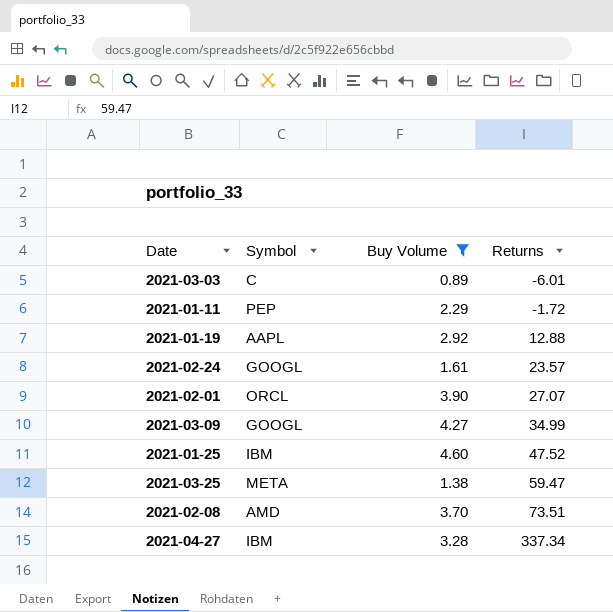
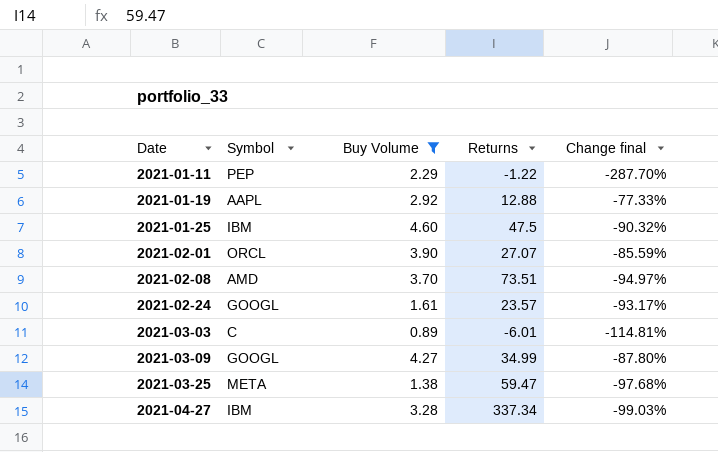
row order: Returns ascending -> Date ascending
column Change final | formula: none -> ([Buy Volume] - [Returns]) / [Returns]
2021-01-11 | Returns: -1.72 -> -1.22
2021-01-25 | Returns: 47.52 -> 47.5

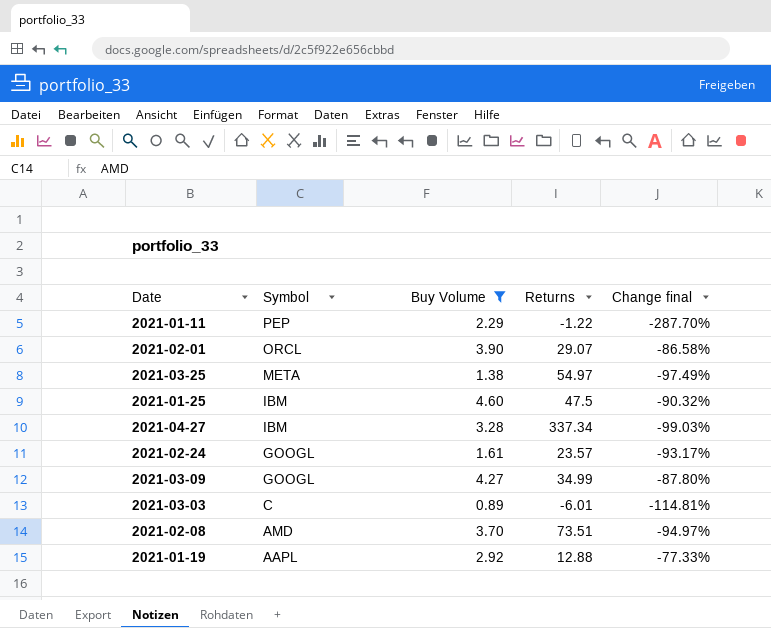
row order: Date ascending -> Symbol descending
2021-02-01 | Returns: 27.07 -> 29.07
2021-02-01 | Change final: -85.59% -> -86.58%
2021-03-25 | Returns: 59.47 -> 54.97
2021-03-25 | Change final: -97.68% -> -97.49%

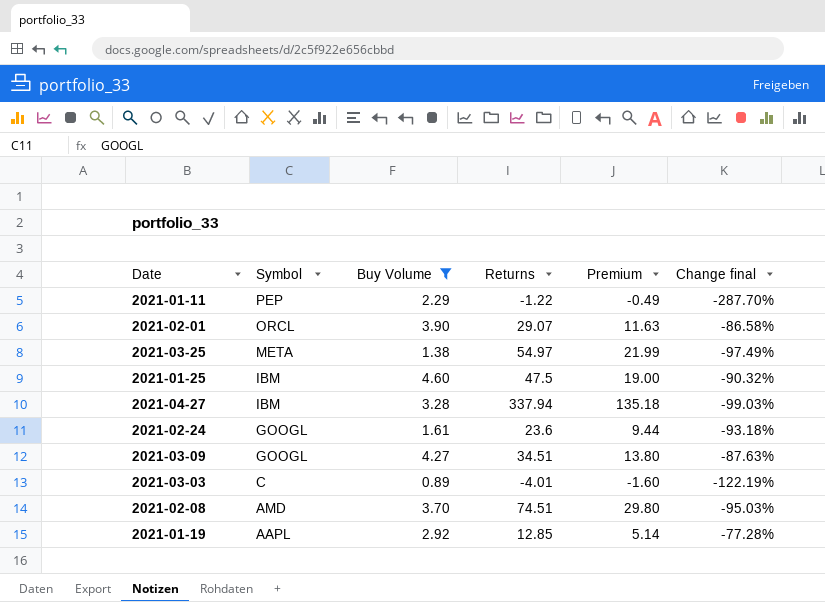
column Premium | formula: none -> [Returns] * 0.4
2021-04-27 | Returns: 337.34 -> 337.94
2021-02-24 | Returns: 23.57 -> 23.6
2021-02-24 | Change final: -93.17% -> -93.18%
2021-03-09 | Returns: 34.99 -> 34.51
2021-03-09 | Change final: -87.80% -> -87.63%
2021-03-03 | Returns: -6.01 -> -4.01
2021-03-03 | Change final: -114.81% -> -122.19%
2021-02-08 | Returns: 73.51 -> 74.51
2021-02-08 | Change final: -94.97% -> -95.03%
2021-01-19 | Returns: 12.88 -> 12.85
2021-01-19 | Change final: -77.33% -> -77.28%

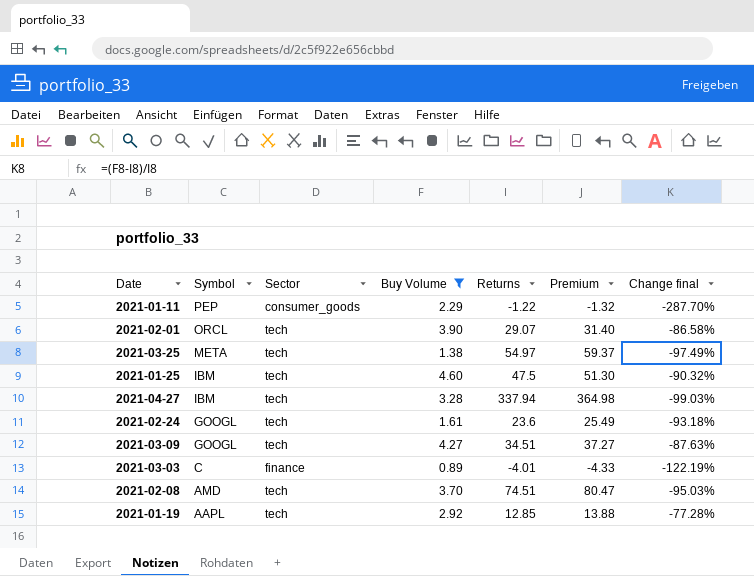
column Sector | position: none -> 3
column Premium | formula: [Returns] * 0.4 -> [Returns] * 1.08

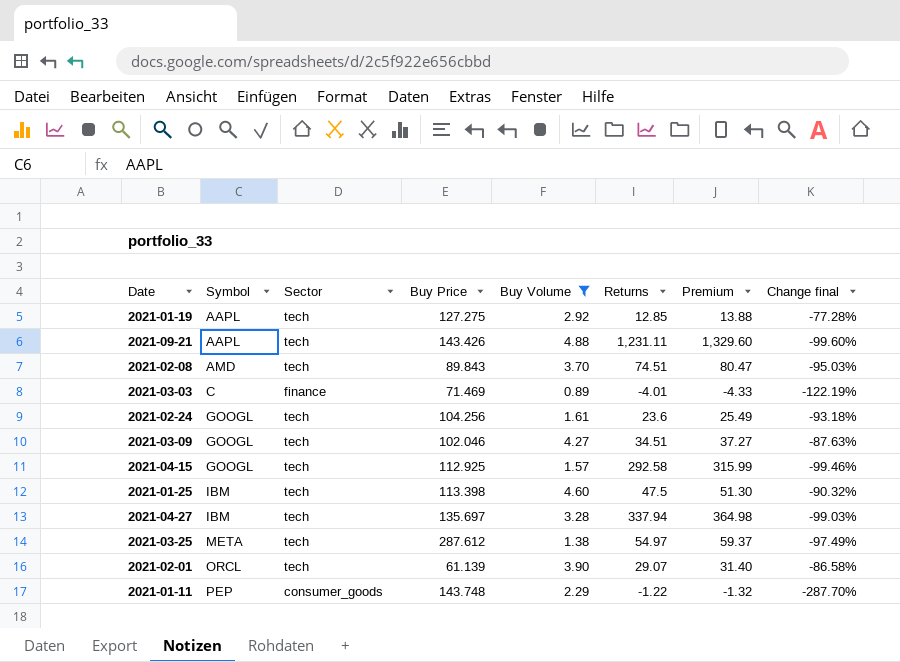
row order: Symbol descending -> Symbol ascending
column Buy Price | position: none -> 4
row 2021-09-21: none -> AAPL | tech | 143.426 | 4.88 | 1,231.11 | 1,329.60 | -99.60%
row 2021-04-15: none -> GOOGL | tech | 112.925 | 1.57 | 292.58 | 315.99 | -99.46%

